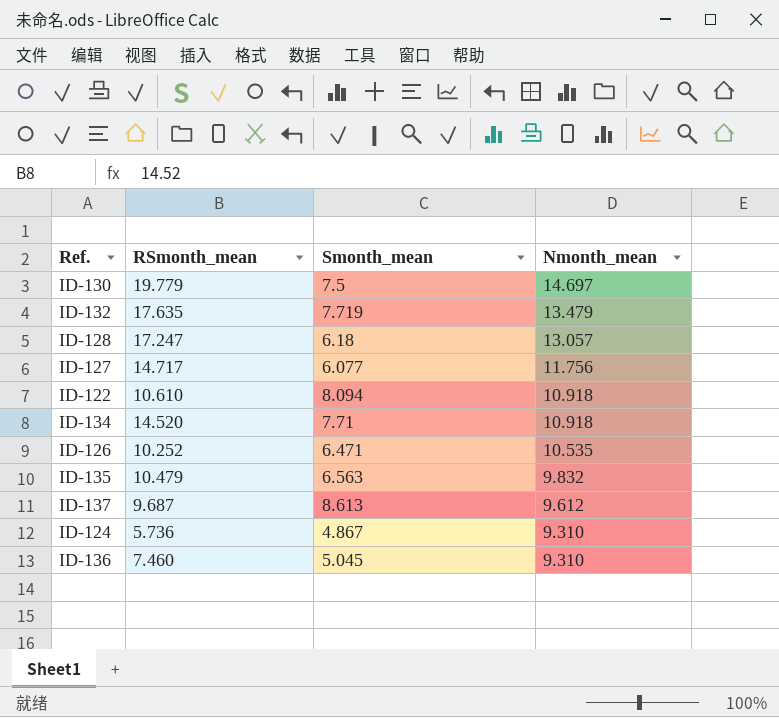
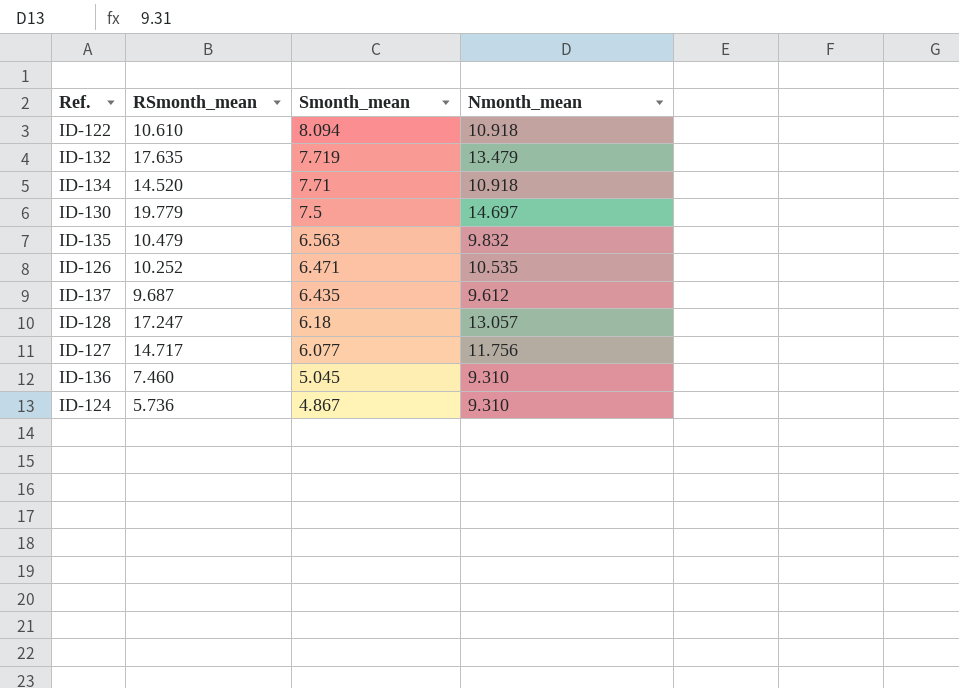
row order: Nmonth_mean descending -> Smonth_mean descending
ID-137 | Smonth_mean: 8.613 -> 6.435

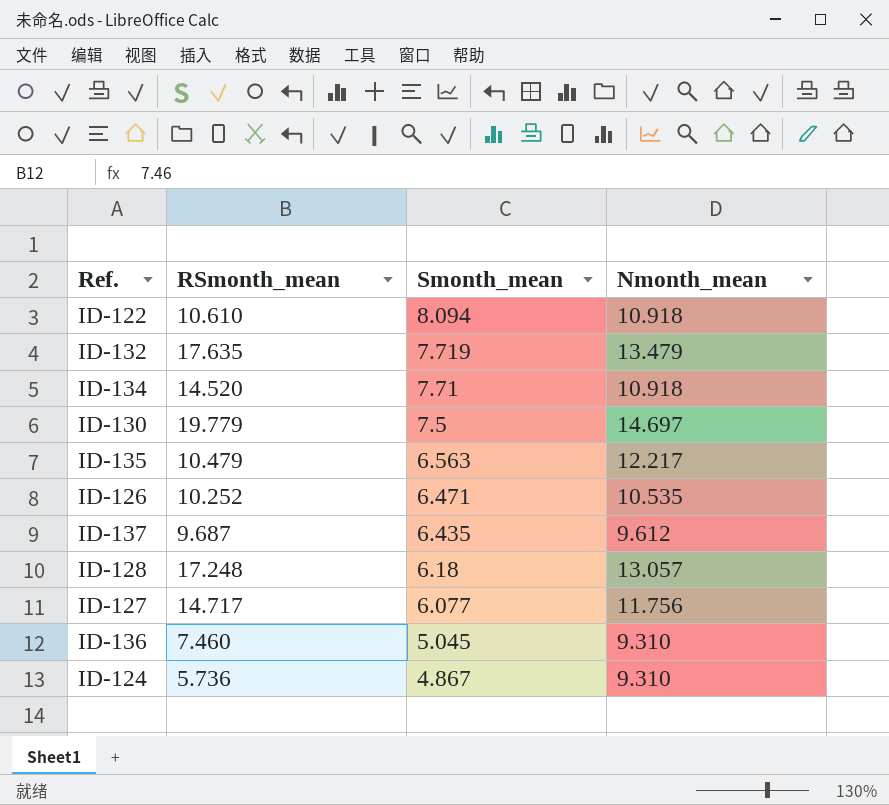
ID-135 | Nmonth_mean: 9.832 -> 12.217
ID-128 | RSmonth_mean: 17.247 -> 17.248

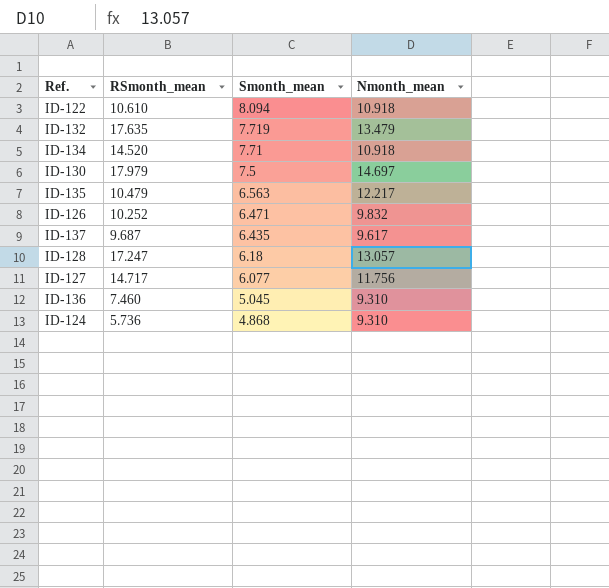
ID-130 | RSmonth_mean: 19.779 -> 17.979
ID-126 | Nmonth_mean: 10.535 -> 9.832
ID-137 | Nmonth_mean: 9.612 -> 9.617
ID-128 | RSmonth_mean: 17.248 -> 17.247
ID-124 | Smonth_mean: 4.867 -> 4.868

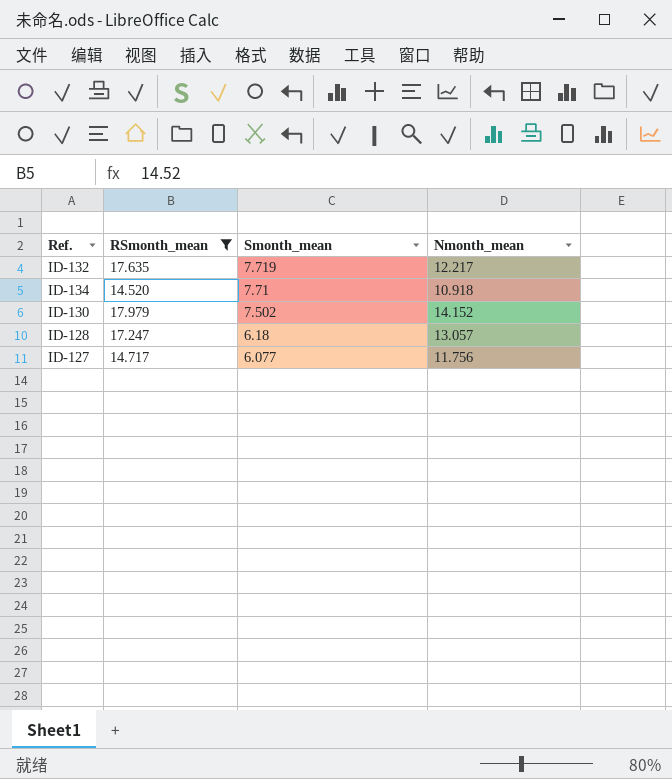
filter: none -> RSmonth_mean >= 14.520
ID-132 | Nmonth_mean: 13.479 -> 12.217
ID-130 | Smonth_mean: 7.5 -> 7.502
ID-130 | Nmonth_mean: 14.697 -> 14.152

